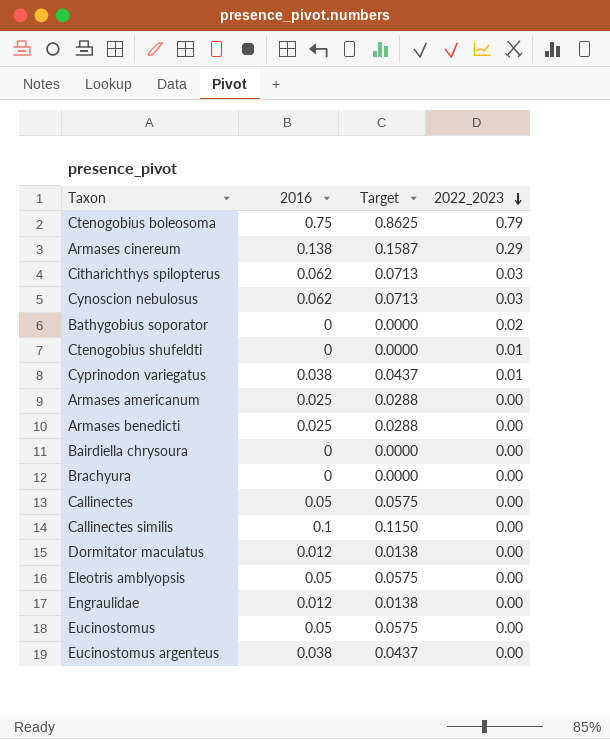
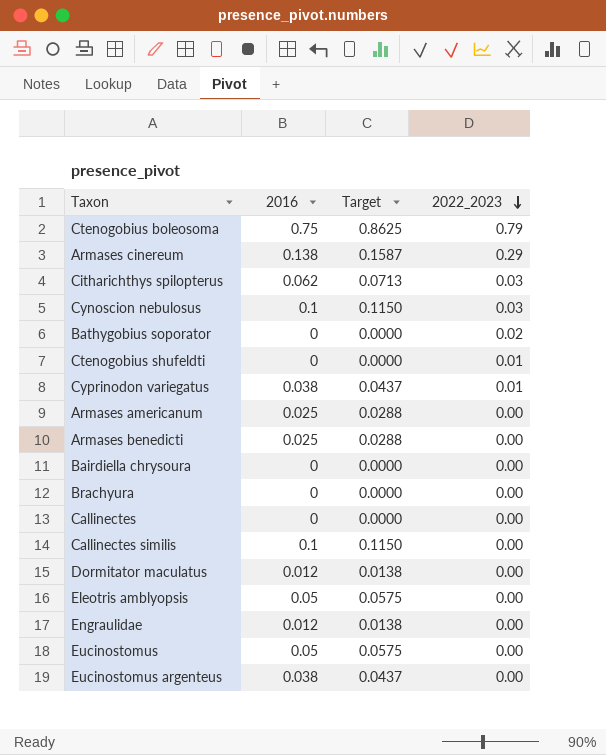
Cynoscion nebulosus | 2016: 0.062 -> 0.1
Cynoscion nebulosus | Target: 0.0713 -> 0.1150
Callinectes | 2016: 0.05 -> 0
Callinectes | Target: 0.0575 -> 0.0000

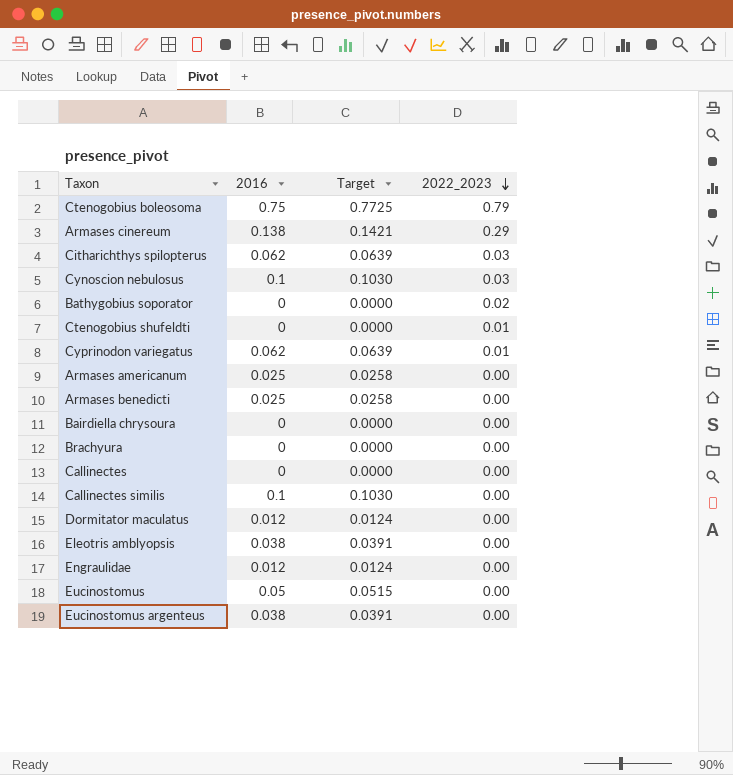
column Target | formula: [2016] * 1.15 -> [2016] * 1.03
Cyprinodon variegatus | 2016: 0.038 -> 0.062
Eleotris amblyopsis | 2016: 0.05 -> 0.038

